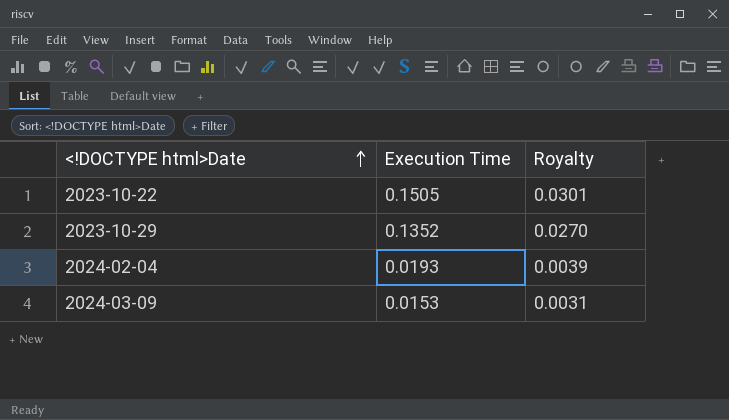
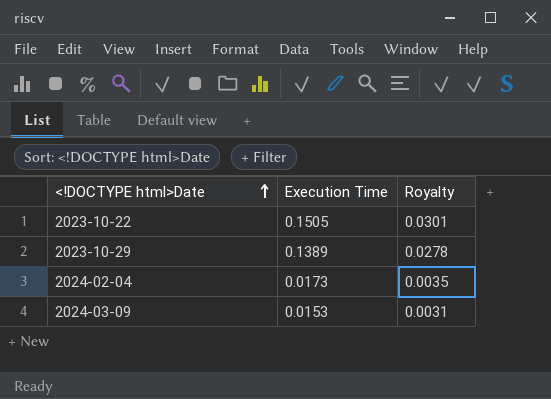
2023-10-29 | Execution Time: 0.1352 -> 0.1389
2023-10-29 | Royalty: 0.0270 -> 0.0278
2024-02-04 | Execution Time: 0.0193 -> 0.0173
2024-02-04 | Royalty: 0.0039 -> 0.0035

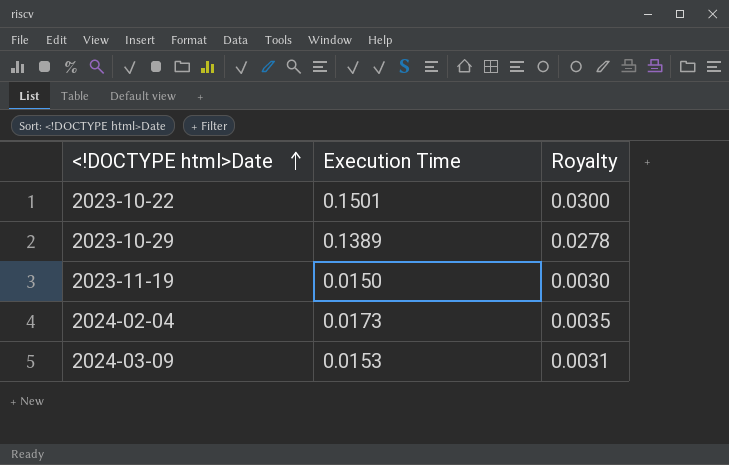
2023-10-22 | Execution Time: 0.1505 -> 0.1501
2023-10-22 | Royalty: 0.0301 -> 0.0300
row 2023-11-19: none -> 0.0150 | 0.0030

